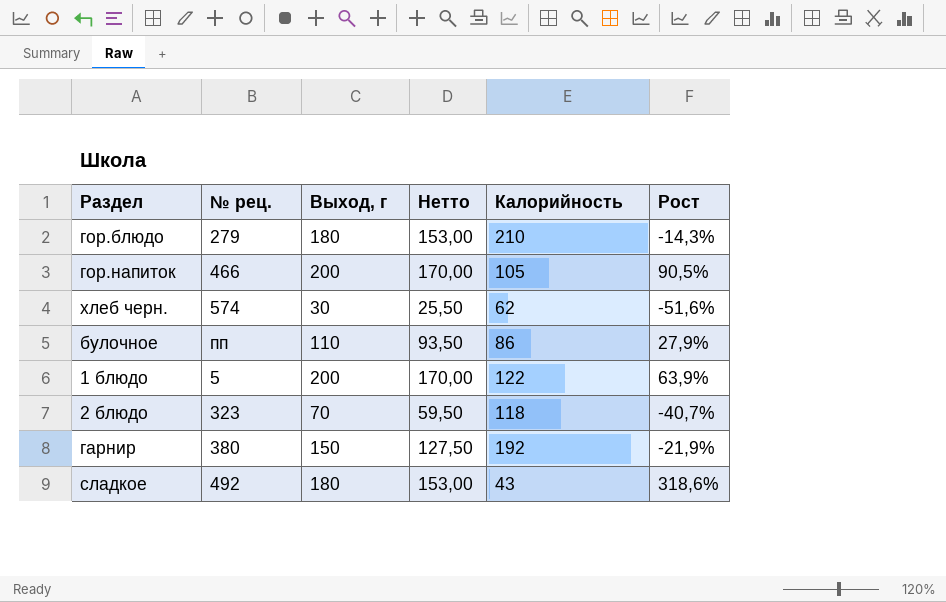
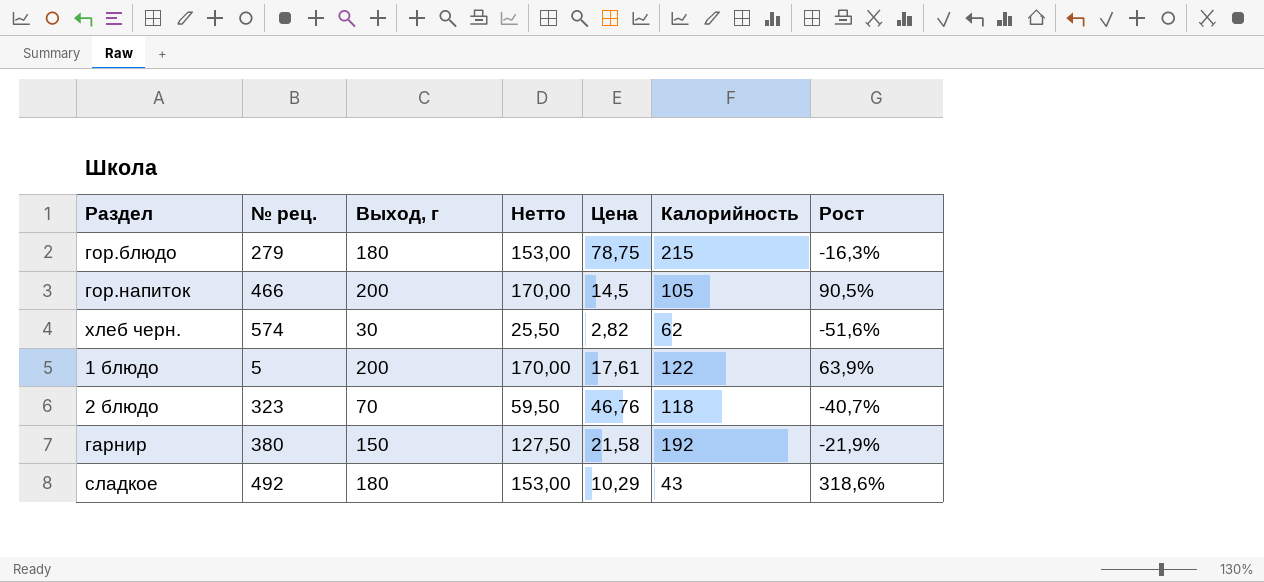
column Цена | position: none -> 5
row булочное: пп | 110 | 93,50 | 86 | 27,9% -> none
гор.блюдо | Калорийность: 210 -> 215
гор.блюдо | Рост: -14,3% -> -16,3%

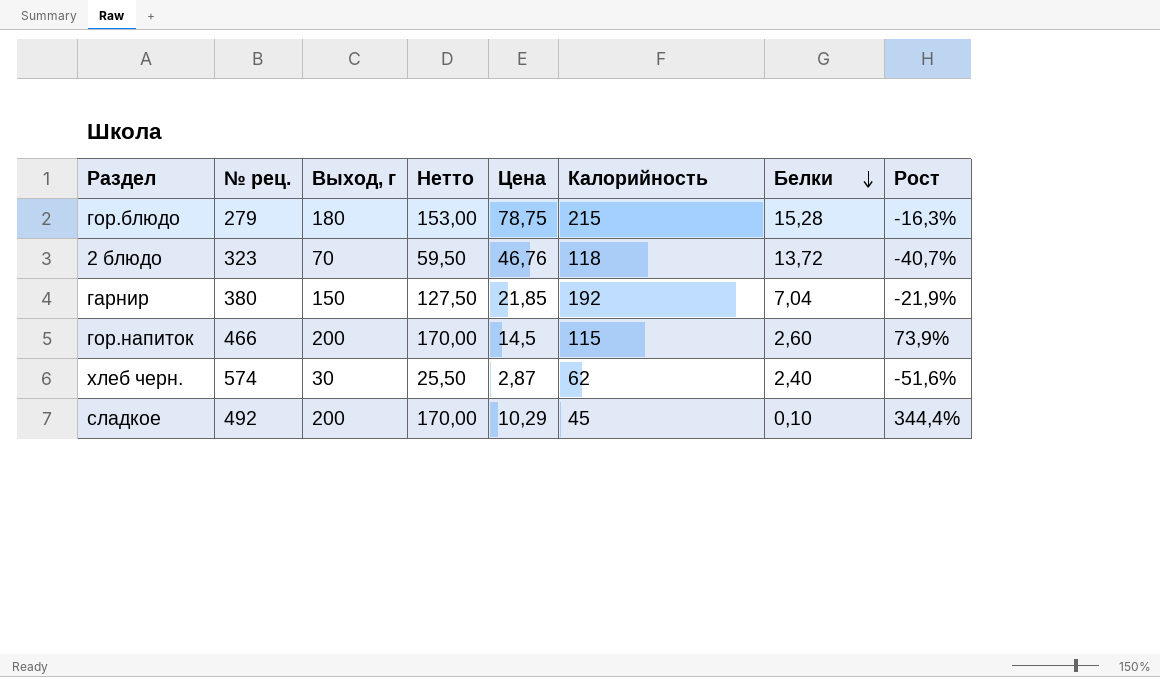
row order: none -> Белки descending
column Белки | position: none -> 7
row 1 блюдо: 5 | 200 | 170,00 | 17,61 | 122 | 63,9% -> none
гарнир | Цена: 21,58 -> 21,85
гор.напиток | Калорийность: 105 -> 115
гор.напиток | Рост: 90,5% -> 73,9%
хлеб черн. | Цена: 2,82 -> 2,87
сладкое | Выход, г: 180 -> 200
сладкое | Нетто: 153,00 -> 170,00
сладкое | Калорийность: 43 -> 45
сладкое | Рост: 318,6% -> 344,4%

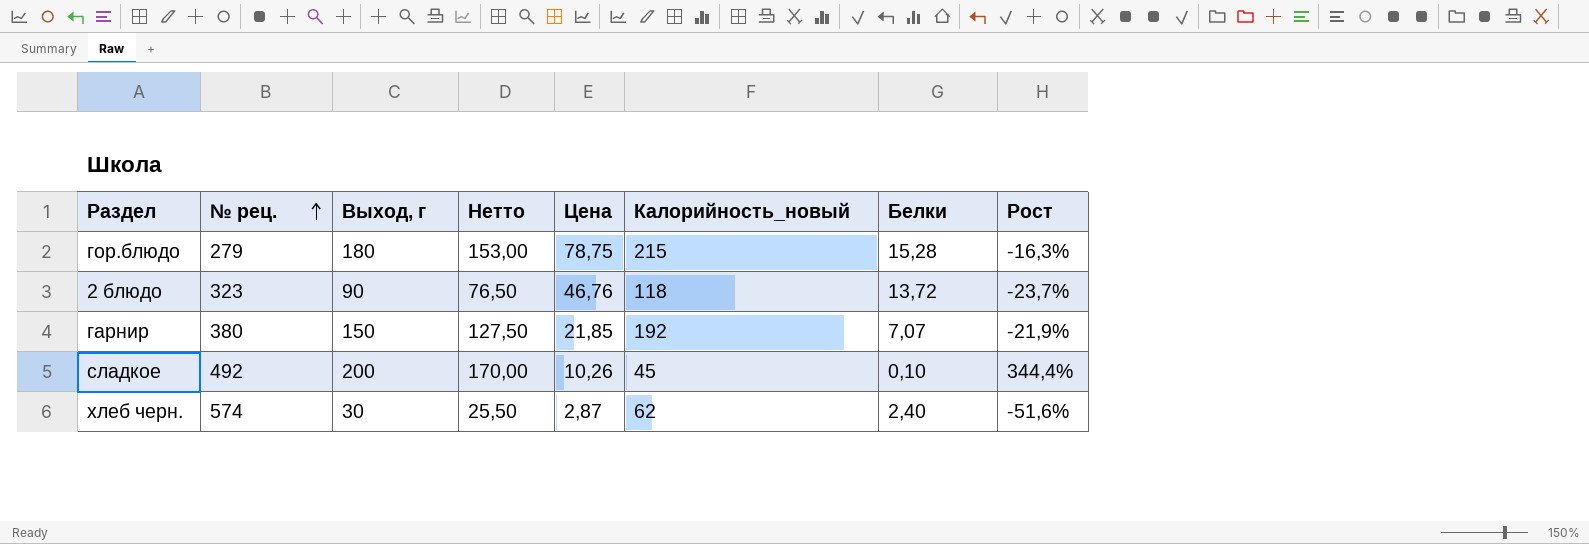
row order: Белки descending -> № рец. ascending
column name: Калорийность -> Калорийность_новый
row гор.напиток: 466 | 200 | 170,00 | 14,5 | 115 | 2,60 | 73,9% -> none
2 блюдо | Выход, г: 70 -> 90
2 блюдо | Нетто: 59,50 -> 76,50
2 блюдо | Рост: -40,7% -> -23,7%
гарнир | Белки: 7,04 -> 7,07
сладкое | Цена: 10,29 -> 10,26

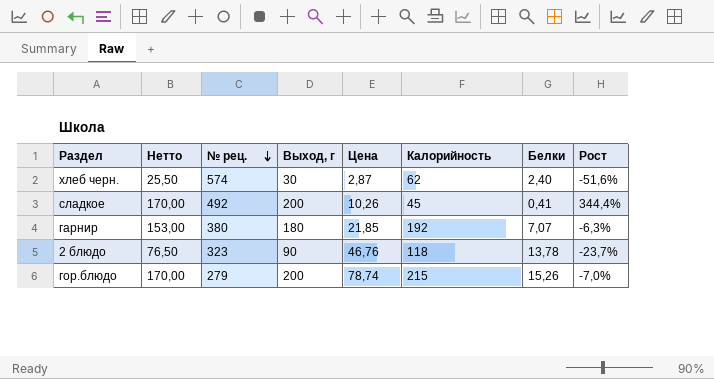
row order: № рец. ascending -> № рец. descending
column Нетто | position: 4 -> 2
column name: Калорийность_новый -> Калорийность
сладкое | Белки: 0,10 -> 0,41
гарнир | Нетто: 127,50 -> 153,00
гарнир | Выход, г: 150 -> 180
гарнир | Рост: -21,9% -> -6,3%
2 блюдо | Белки: 13,72 -> 13,78
гор.блюдо | Нетто: 153,00 -> 170,00
гор.блюдо | Выход, г: 180 -> 200
гор.блюдо | Цена: 78,75 -> 78,74
гор.блюдо | Белки: 15,28 -> 15,26
гор.блюдо | Рост: -16,3% -> -7,0%

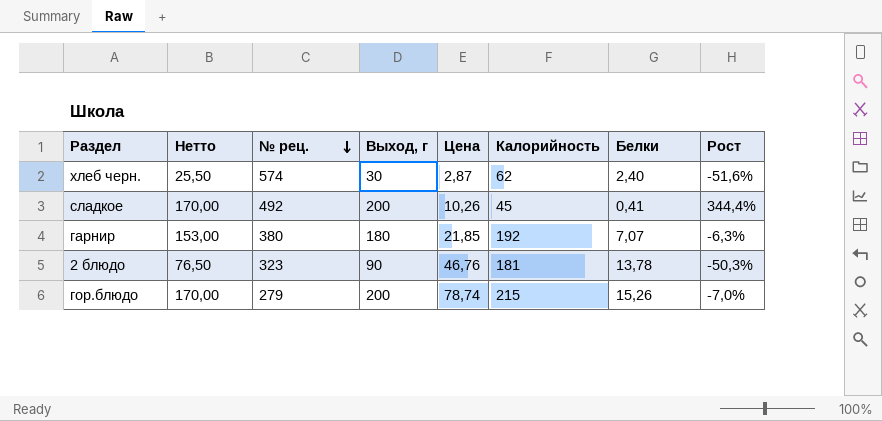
2 блюдо | Калорийность: 118 -> 181
2 блюдо | Рост: -23,7% -> -50,3%

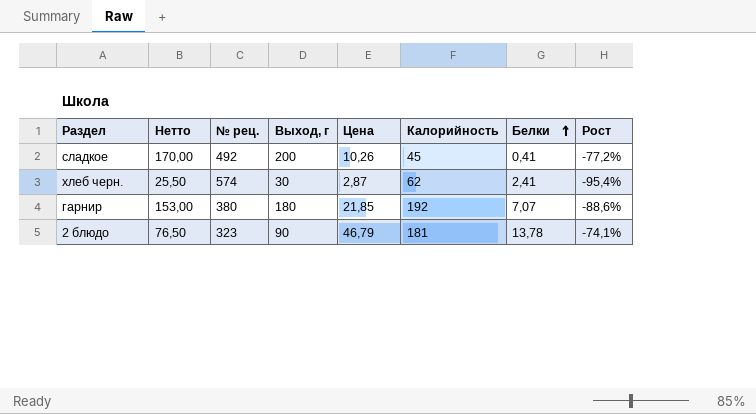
row order: № рец. descending -> Белки ascending
column Рост | formula: ([Выход, г] - [Калорийность]) / [Калорийность] -> ([Цена] - [Калорийность]) / [Калорийность]
row гор.блюдо: 170,00 | 279 | 200 | 78,74 | 215 | 15,26 | -7,0% -> none
хлеб черн. | Белки: 2,40 -> 2,41
2 блюдо | Цена: 46,76 -> 46,79

